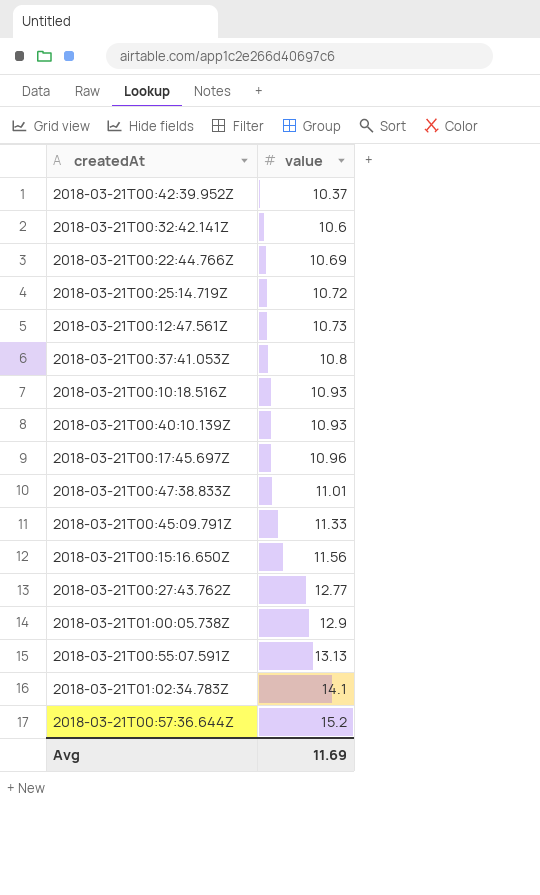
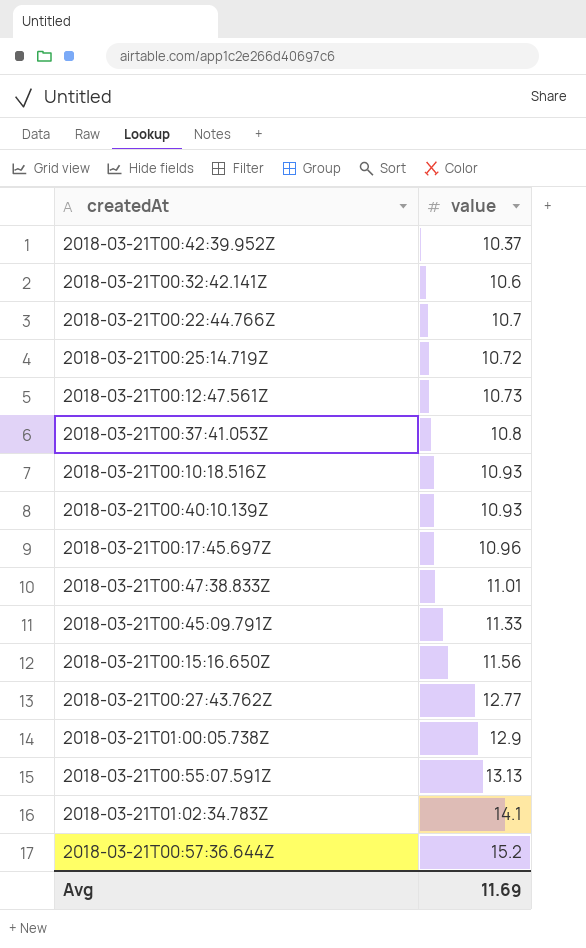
2018-03-21T00:22:44.766Z | value: 10.69 -> 10.7

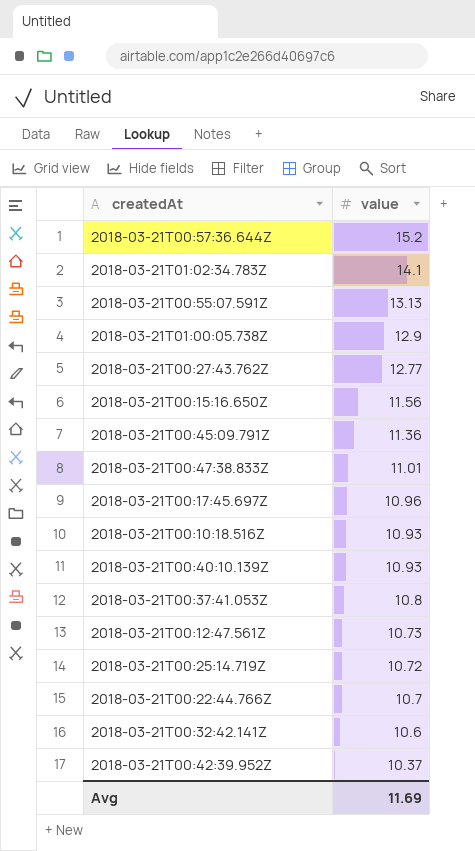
row order: value ascending -> value descending
2018-03-21T00:45:09.791Z | value: 11.33 -> 11.36

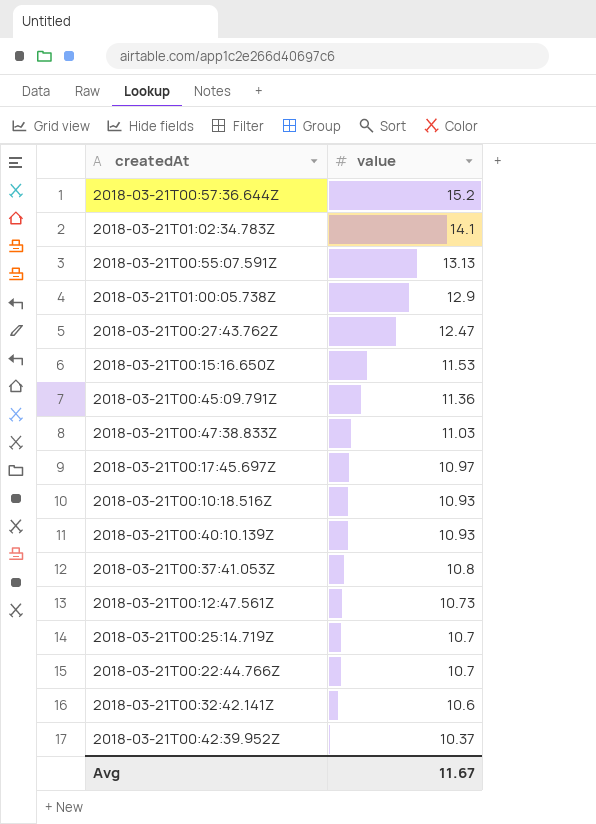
2018-03-21T00:27:43.762Z | value: 12.77 -> 12.47
2018-03-21T00:15:16.650Z | value: 11.56 -> 11.53
2018-03-21T00:47:38.833Z | value: 11.01 -> 11.03
2018-03-21T00:17:45.697Z | value: 10.96 -> 10.97
2018-03-21T00:25:14.719Z | value: 10.72 -> 10.7
Avg | value: 11.69 -> 11.67

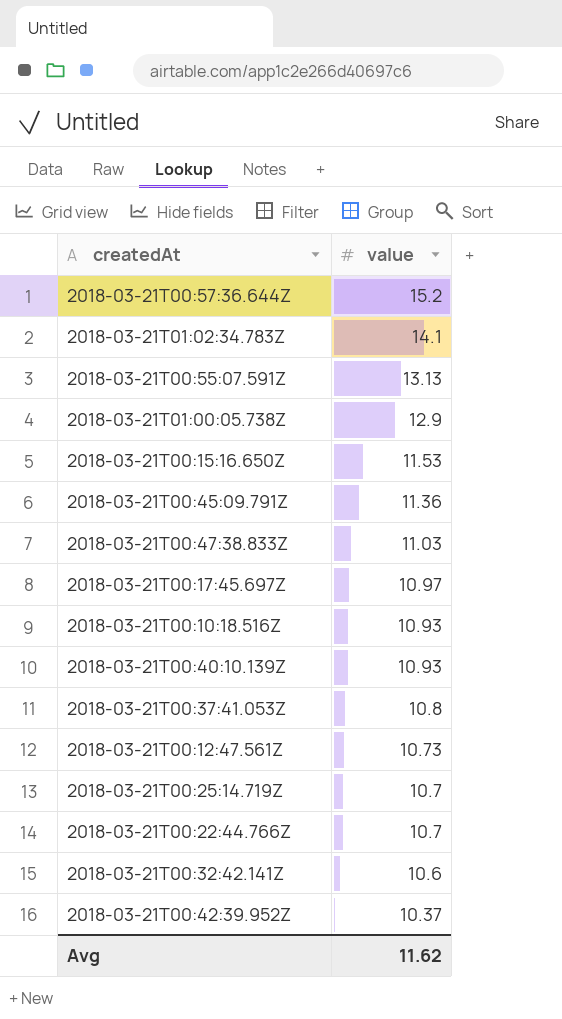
row 2018-03-21T00:27:43.762Z: 12.47 -> none
Avg | value: 11.67 -> 11.62

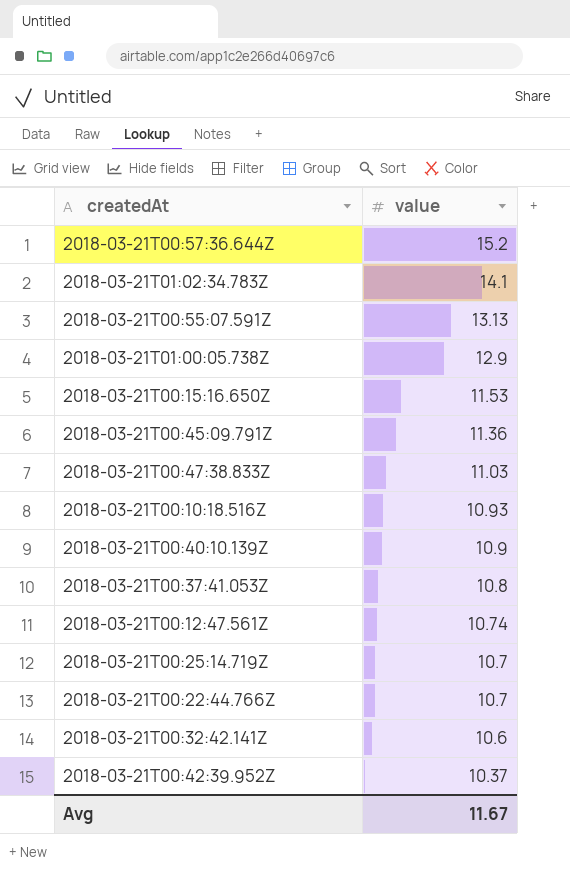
row 2018-03-21T00:17:45.697Z: 10.97 -> none
2018-03-21T00:40:10.139Z | value: 10.93 -> 10.9
2018-03-21T00:12:47.561Z | value: 10.73 -> 10.74
Avg | value: 11.62 -> 11.67

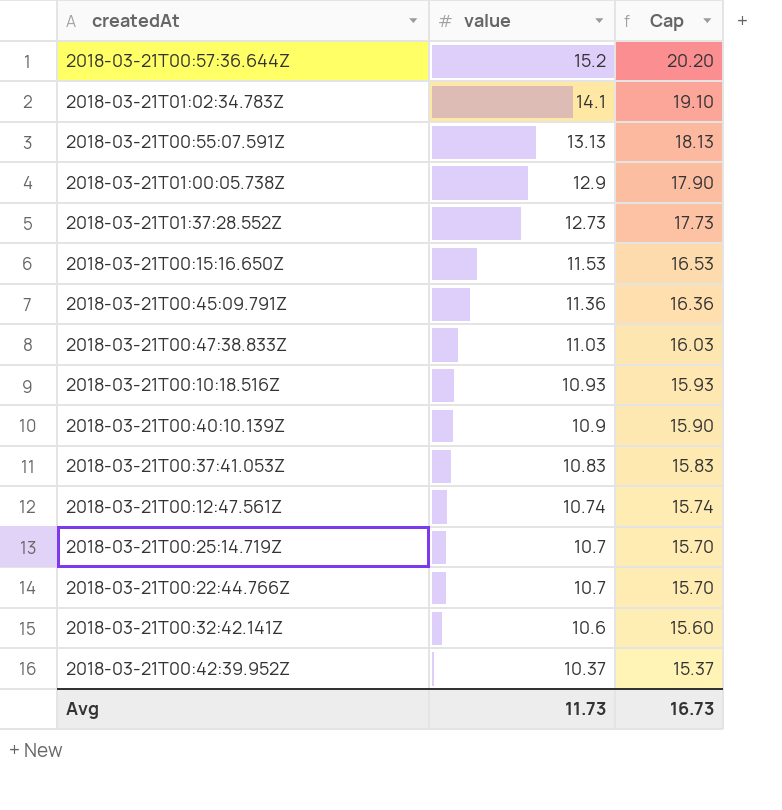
column Cap | formula: none -> [value] + 5
row 2018-03-21T01:37:28.552Z: none -> 12.73 | 17.73
2018-03-21T00:37:41.053Z | value: 10.8 -> 10.83
Avg | value: 11.67 -> 11.73

